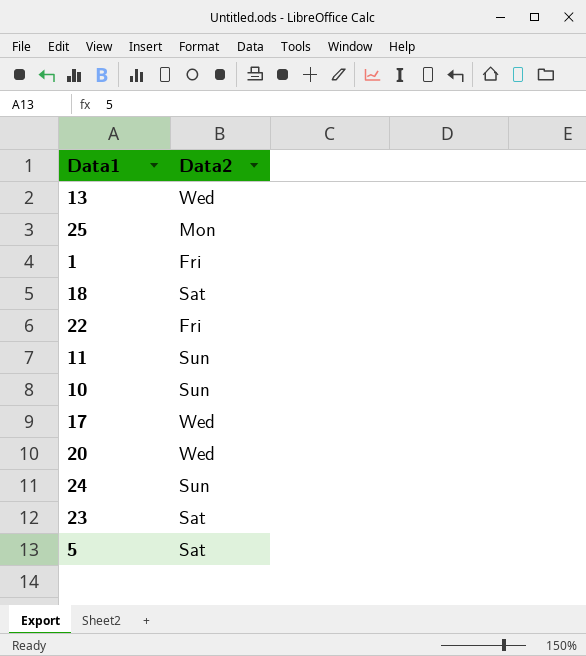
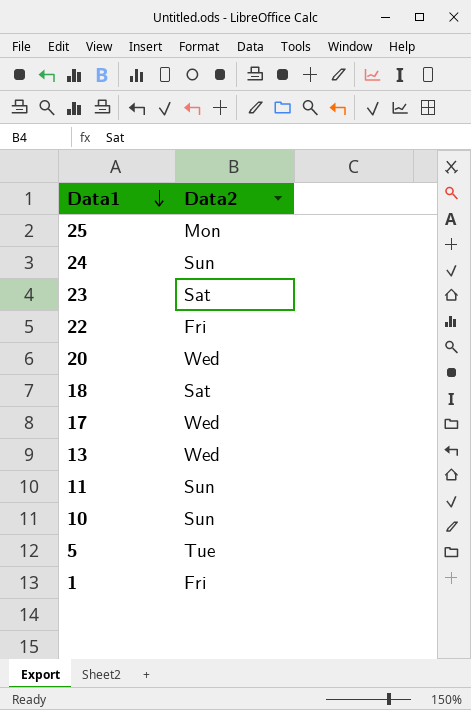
row order: none -> Data1 descending
5 | Data2: Sat -> Tue

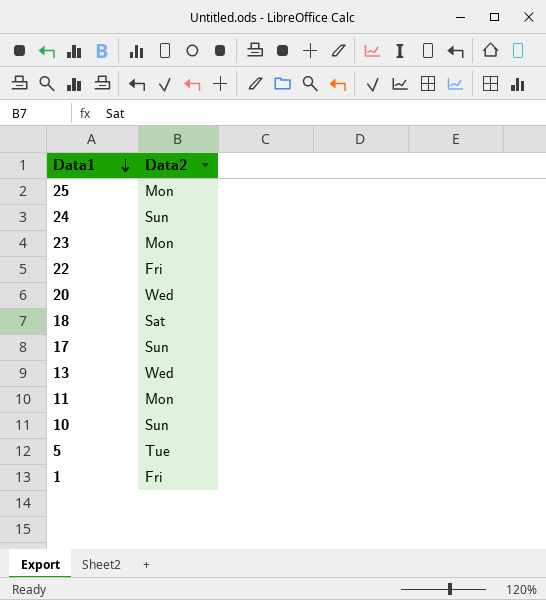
23 | Data2: Sat -> Mon
17 | Data2: Wed -> Sun
11 | Data2: Sun -> Mon

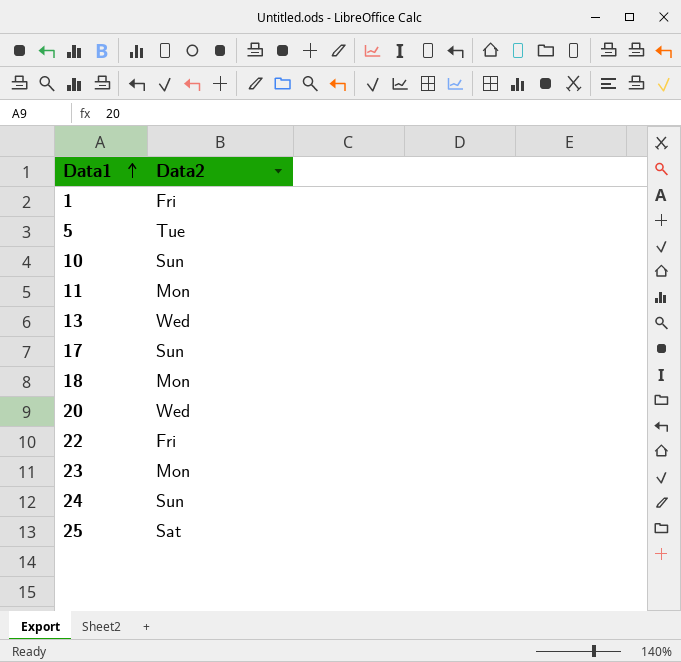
row order: Data1 descending -> Data1 ascending
18 | Data2: Sat -> Mon
25 | Data2: Mon -> Sat

